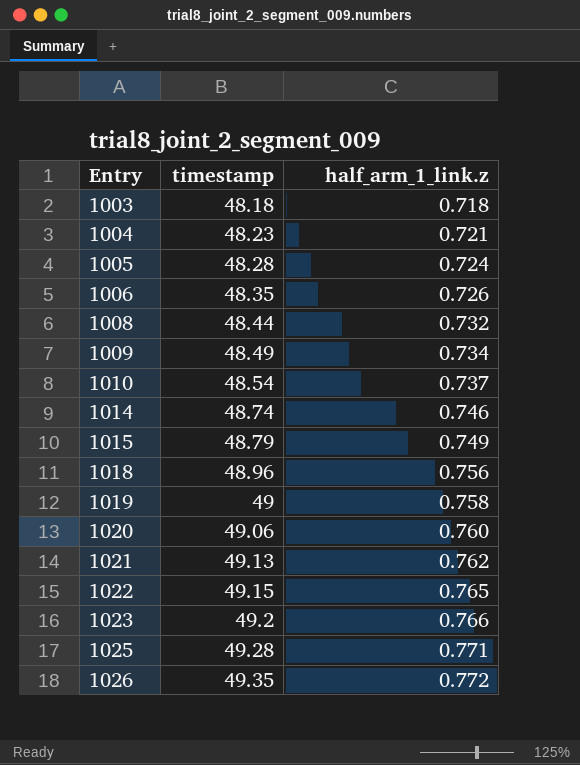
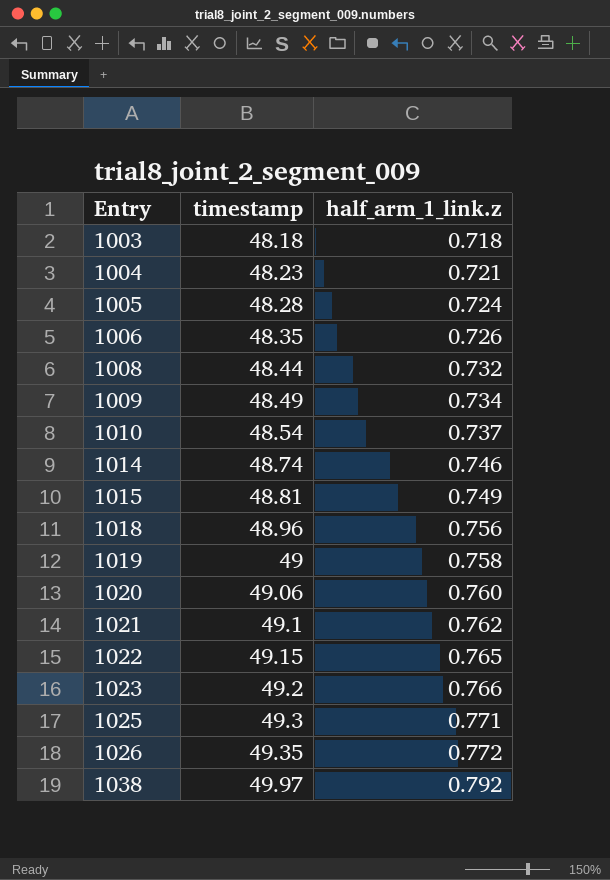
1015 | timestamp: 48.79 -> 48.81
1021 | timestamp: 49.13 -> 49.1
1025 | timestamp: 49.28 -> 49.3
row 1038: none -> 49.97 | 0.792

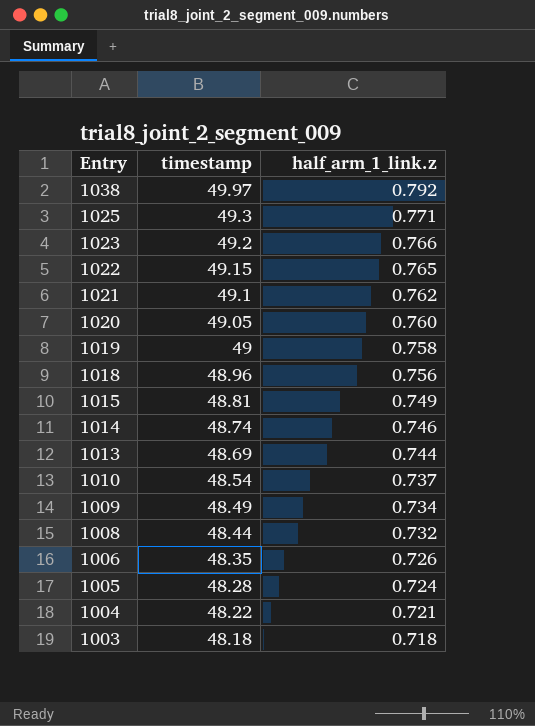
row order: Entry ascending -> Entry descending
row 1026: 49.35 | 0.772 -> none
1020 | timestamp: 49.06 -> 49.05
row 1013: none -> 48.69 | 0.744
1004 | timestamp: 48.23 -> 48.22

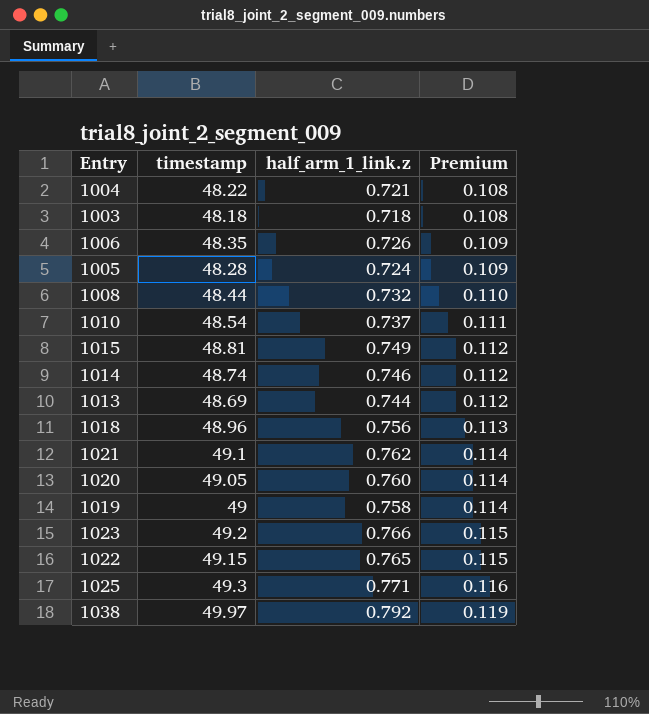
row order: Entry descending -> Premium ascending
column Premium | formula: none -> [half_arm_1_link.z] * 0.15
row 1009: 48.49 | 0.734 -> none

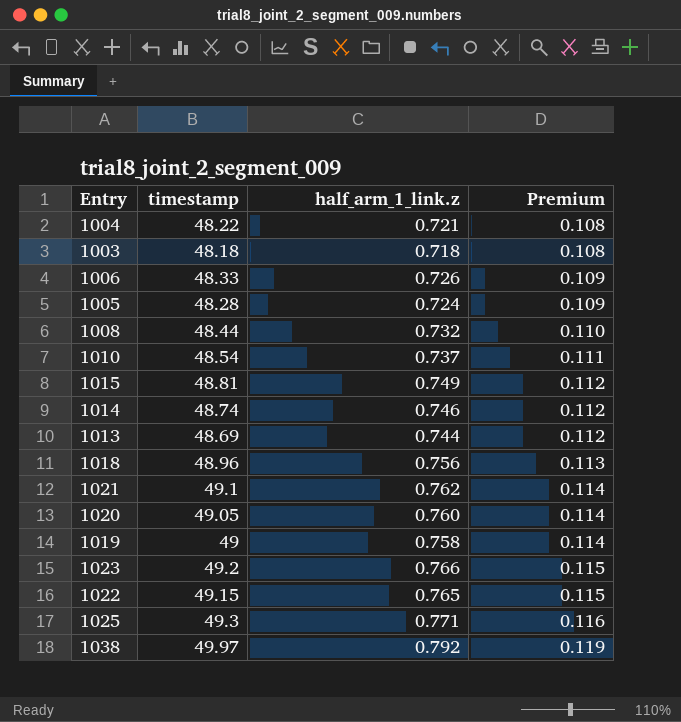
1006 | timestamp: 48.35 -> 48.33

